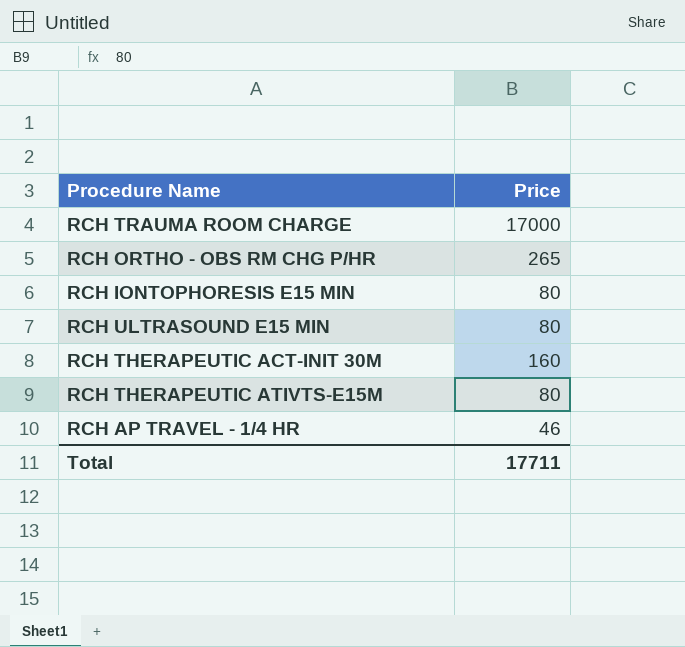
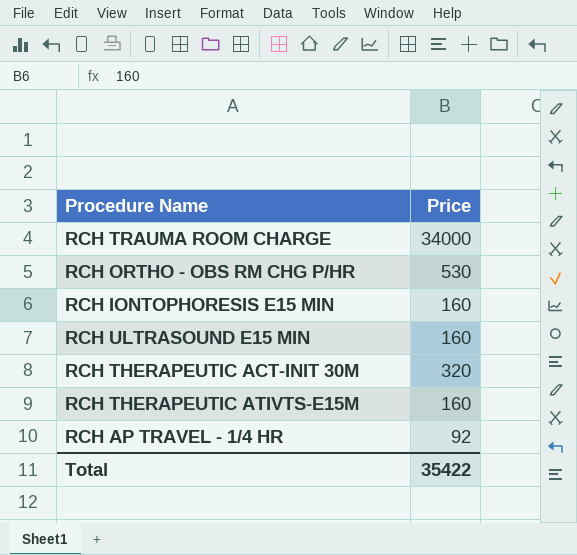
RCH TRAUMA ROOM CHARGE | Price: 17000 -> 34000
RCH ORTHO - OBS RM CHG P/HR | Price: 265 -> 530
RCH IONTOPHORESIS E15 MIN | Price: 80 -> 160
RCH ULTRASOUND E15 MIN | Price: 80 -> 160
RCH THERAPEUTIC ACT-INIT 30M | Price: 160 -> 320
RCH THERAPEUTIC ATIVTS-E15M | Price: 80 -> 160
RCH AP TRAVEL - 1/4 HR | Price: 46 -> 92
Total | Price: 17711 -> 35422

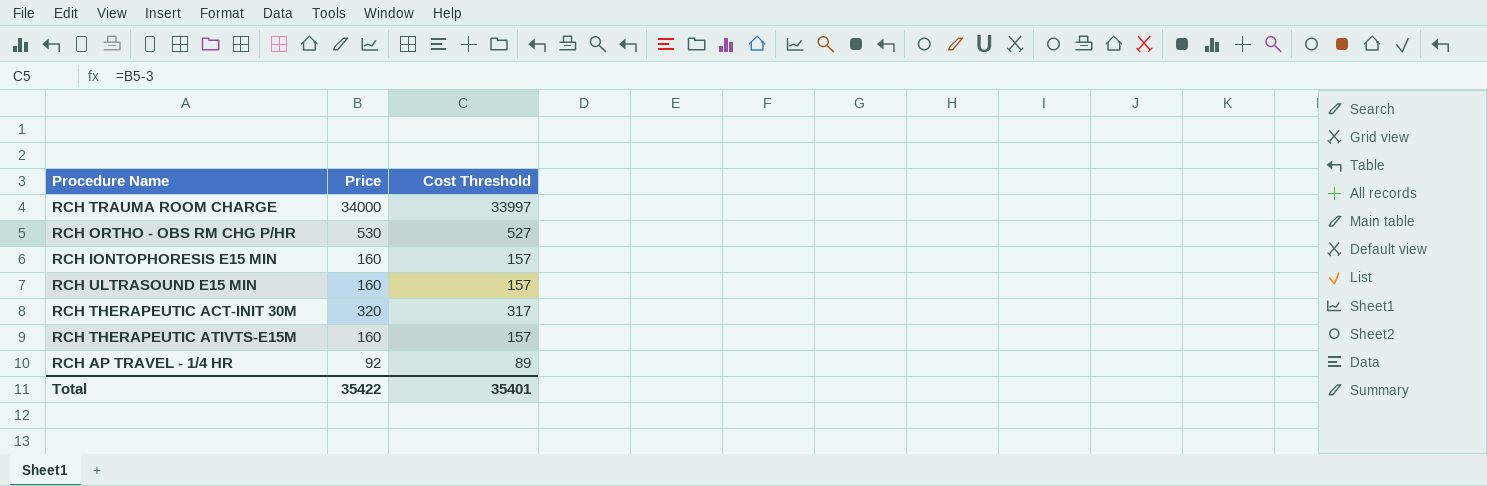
column Cost Threshold | formula: none -> [Price] - 3

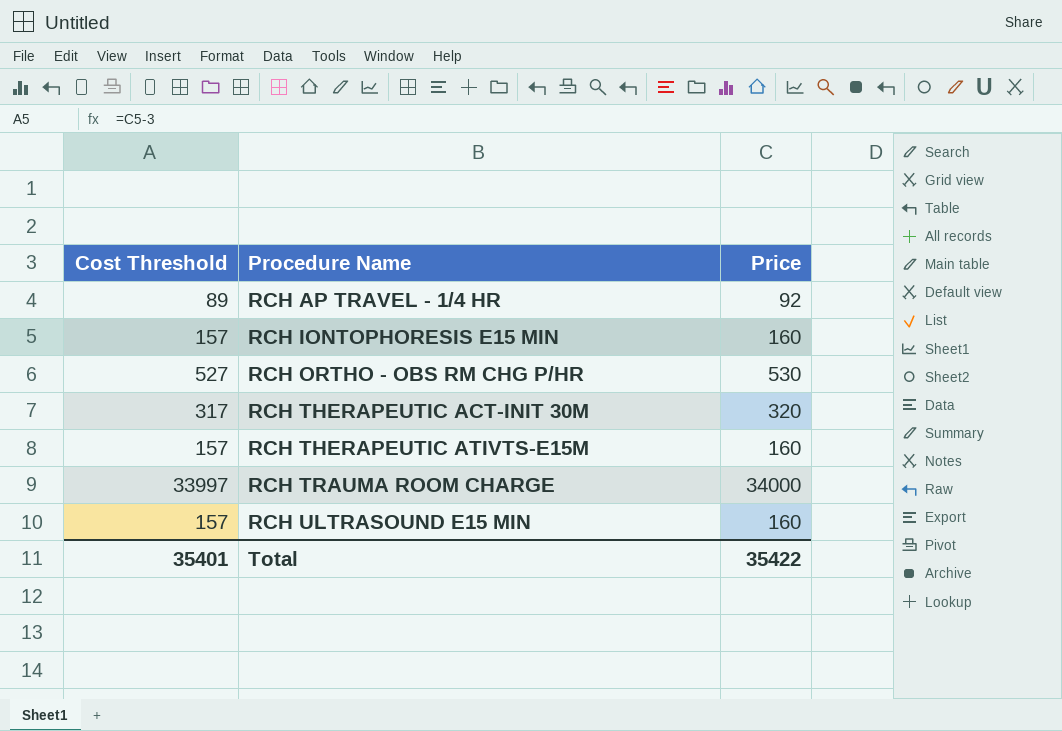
row order: none -> Procedure Name ascending
column Cost Threshold | position: 3 -> 1

